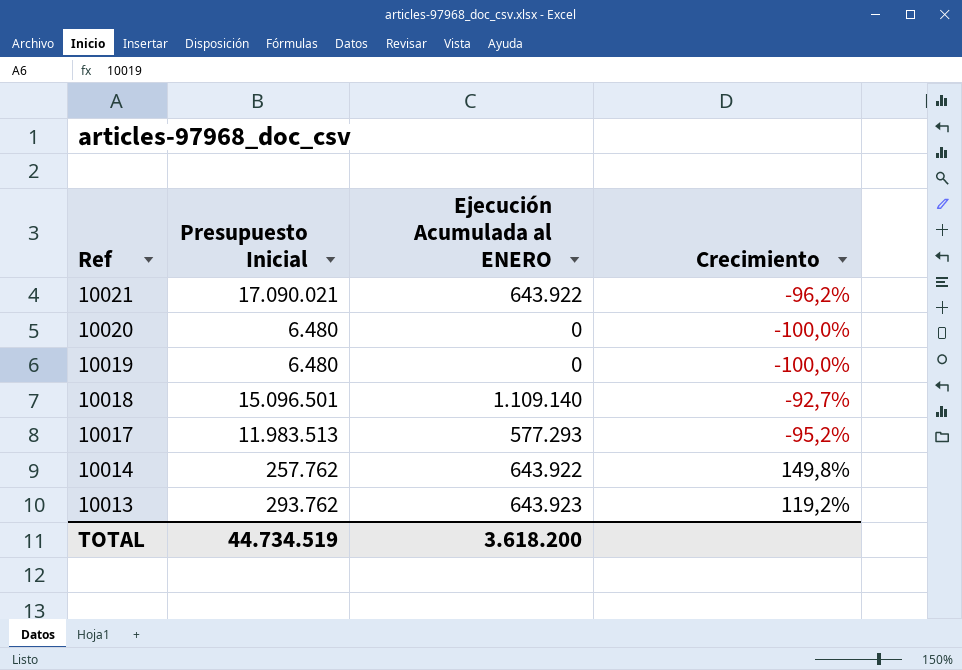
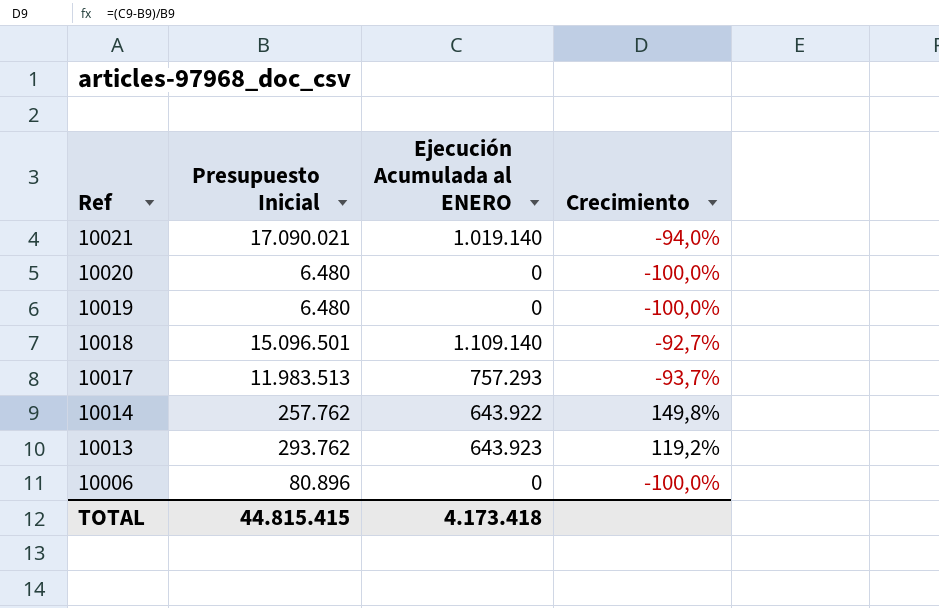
10021 | Ejecución Acumulada al ENERO: 643.922 -> 1.019.140
10021 | Crecimiento: -96,2% -> -94,0%
10017 | Ejecución Acumulada al ENERO: 577.293 -> 757.293
10017 | Crecimiento: -95,2% -> -93,7%
row 10006: none -> 80.896 | 0 | -100,0%
TOTAL | Presupuesto Inicial: 44.734.519 -> 44.815.415
TOTAL | Ejecución Acumulada al ENERO: 3.618.200 -> 4.173.418

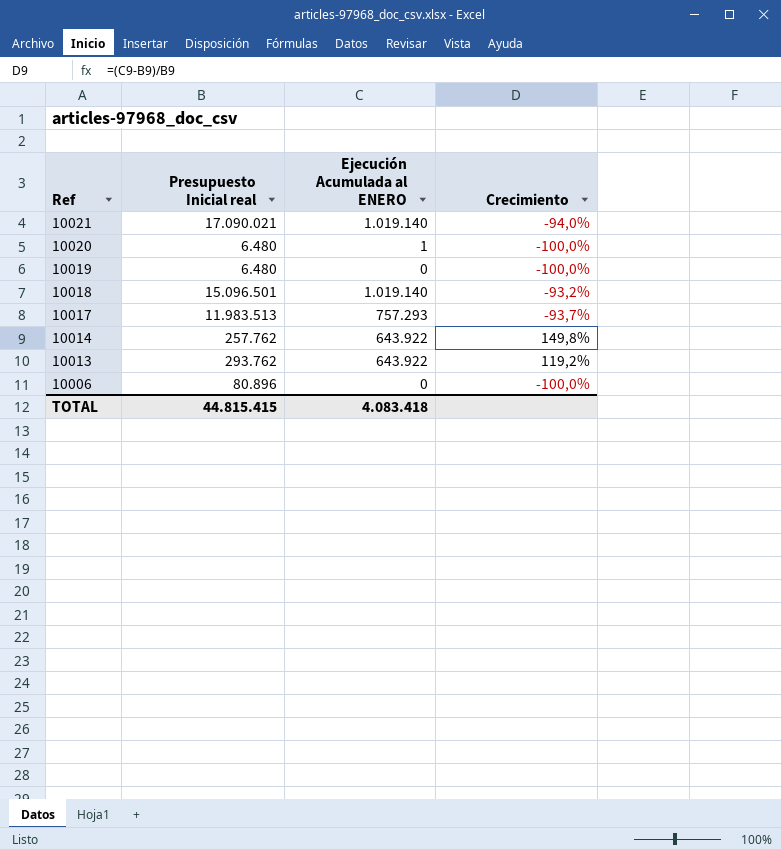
column name: Presupuesto Inicial -> Presupuesto Inicial real
10020 | Ejecución Acumulada al ENERO: 0 -> 1
10018 | Ejecución Acumulada al ENERO: 1.109.140 -> 1.019.140
10018 | Crecimiento: -92,7% -> -93,2%
10013 | Ejecución Acumulada al ENERO: 643.923 -> 643.922
TOTAL | Ejecución Acumulada al ENERO: 4.173.418 -> 4.083.418

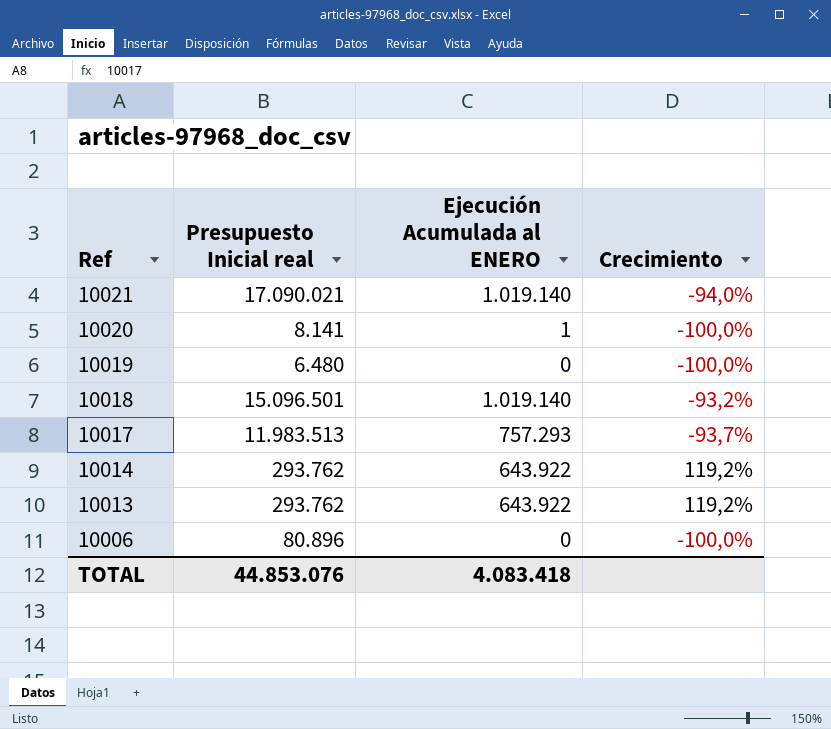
10020 | Presupuesto Inicial real: 6.480 -> 8.141
10014 | Presupuesto Inicial real: 257.762 -> 293.762
10014 | Crecimiento: 149,8% -> 119,2%
TOTAL | Presupuesto Inicial real: 44.815.415 -> 44.853.076

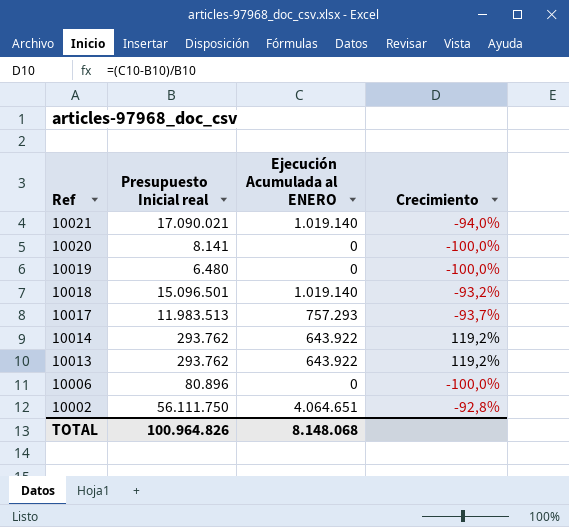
10020 | Ejecución Acumulada al ENERO: 1 -> 0
row 10002: none -> 56.111.750 | 4.064.651 | -92,8%
TOTAL | Presupuesto Inicial real: 44.853.076 -> 100.964.826
TOTAL | Ejecución Acumulada al ENERO: 4.083.418 -> 8.148.068

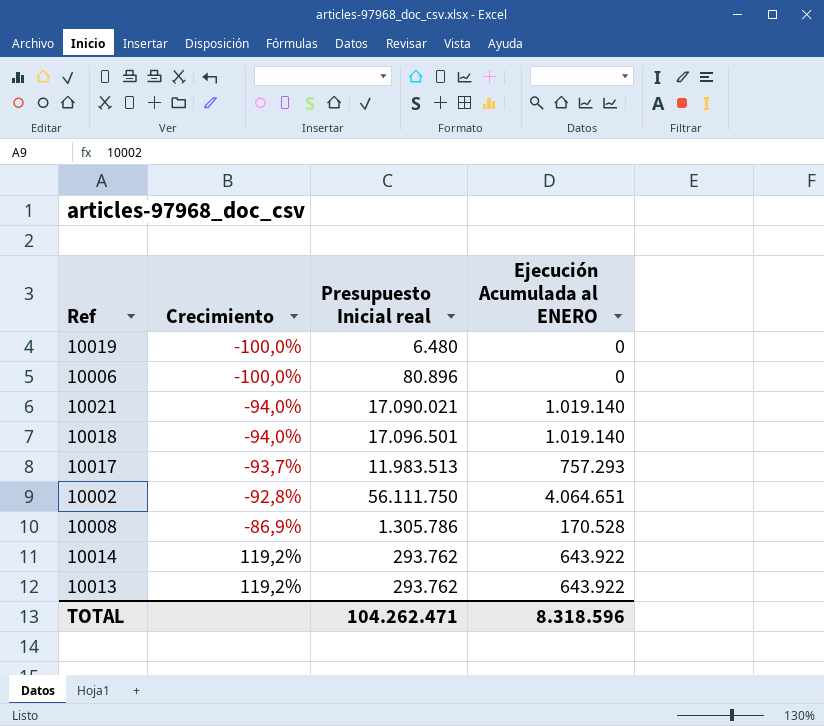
row order: Ref descending -> Crecimiento ascending
column Crecimiento | position: 4 -> 2
row 10020: 8.141 | 0 | -100,0% -> none
10018 | Crecimiento: -93,2% -> -94,0%
10018 | Presupuesto Inicial real: 15.096.501 -> 17.096.501
row 10008: none -> -86,9% | 1.305.786 | 170.528
TOTAL | Presupuesto Inicial real: 100.964.826 -> 104.262.471
TOTAL | Ejecución Acumulada al ENERO: 8.148.068 -> 8.318.596

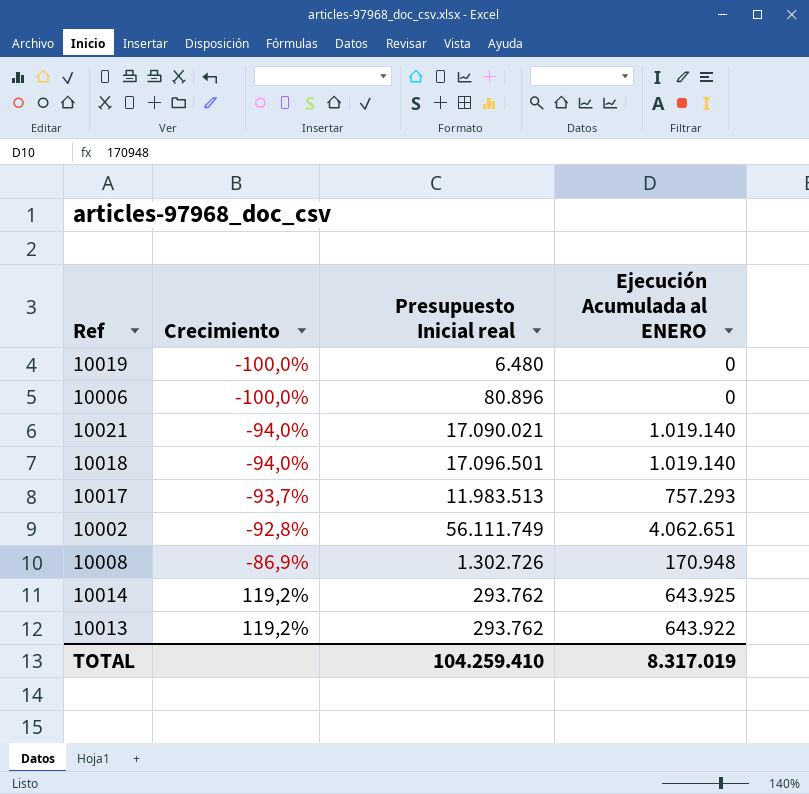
10002 | Presupuesto Inicial real: 56.111.750 -> 56.111.749
10002 | Ejecución Acumulada al ENERO: 4.064.651 -> 4.062.651
10008 | Presupuesto Inicial real: 1.305.786 -> 1.302.726
10008 | Ejecución Acumulada al ENERO: 170.528 -> 170.948
10014 | Ejecución Acumulada al ENERO: 643.922 -> 643.925
TOTAL | Presupuesto Inicial real: 104.262.471 -> 104.259.410
TOTAL | Ejecución Acumulada al ENERO: 8.318.596 -> 8.317.019

